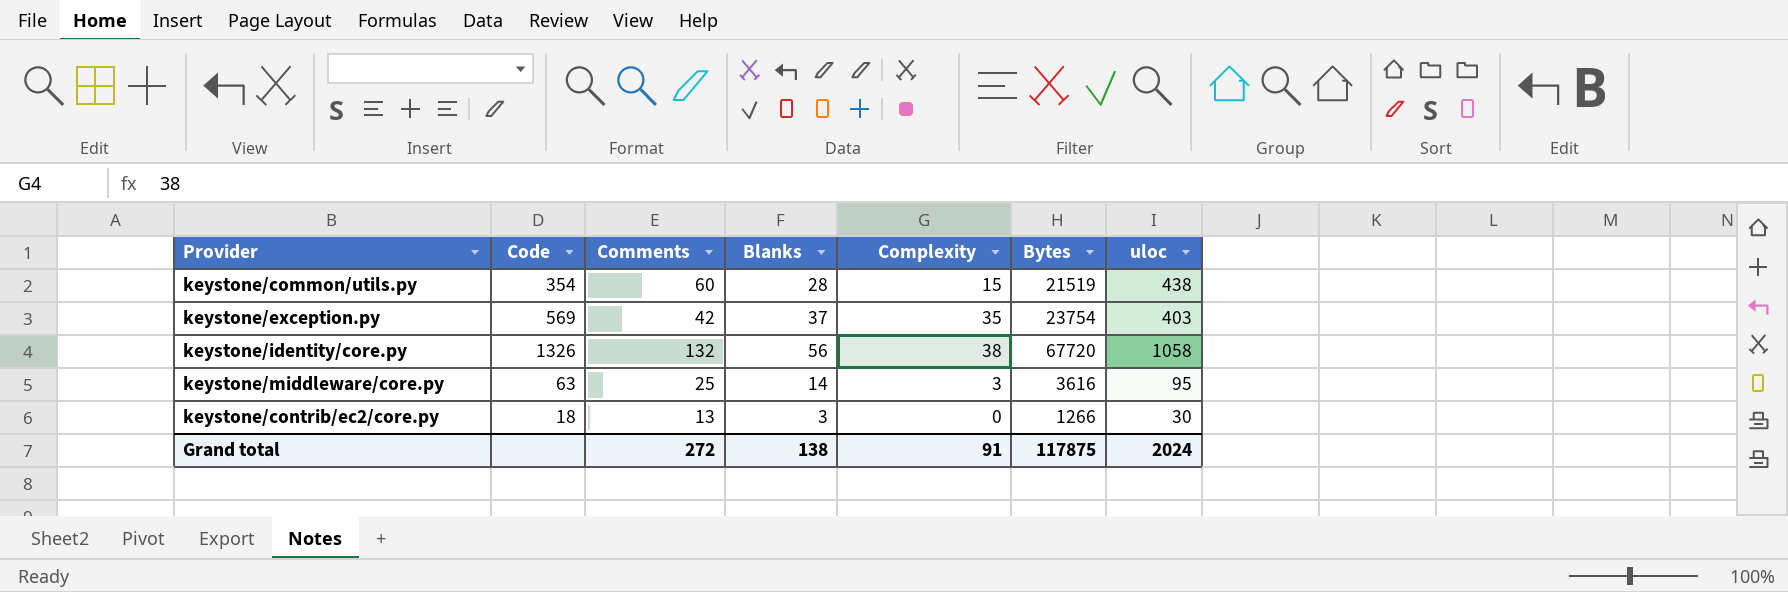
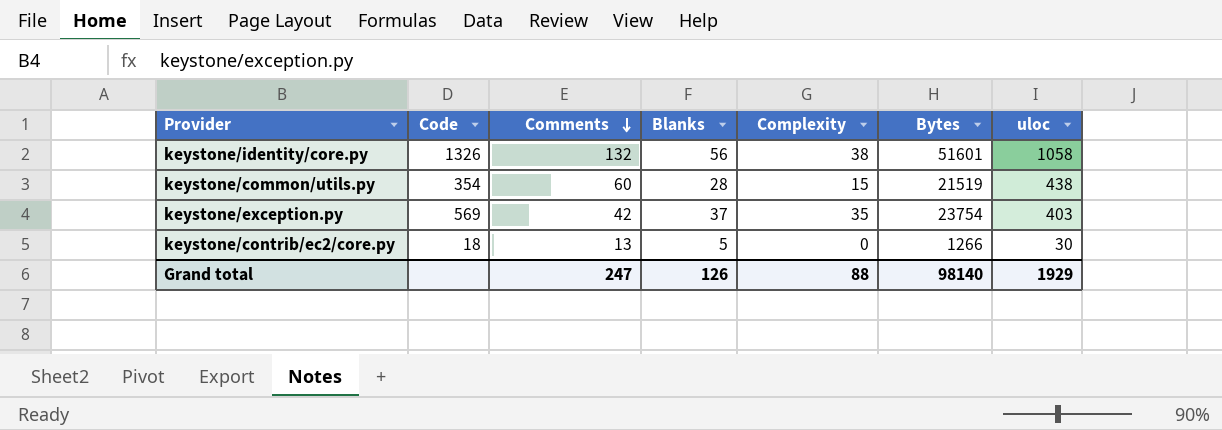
row order: none -> Comments descending
row keystone/middleware/core.py: 63 | 25 | 14 | 3 | 3616 | 95 -> none
keystone/identity/core.py | Bytes: 67720 -> 51601
keystone/contrib/ec2/core.py | Blanks: 3 -> 5
Grand total | Comments: 272 -> 247
Grand total | Blanks: 138 -> 126
Grand total | Complexity: 91 -> 88
Grand total | Bytes: 117875 -> 98140
Grand total | uloc: 2024 -> 1929

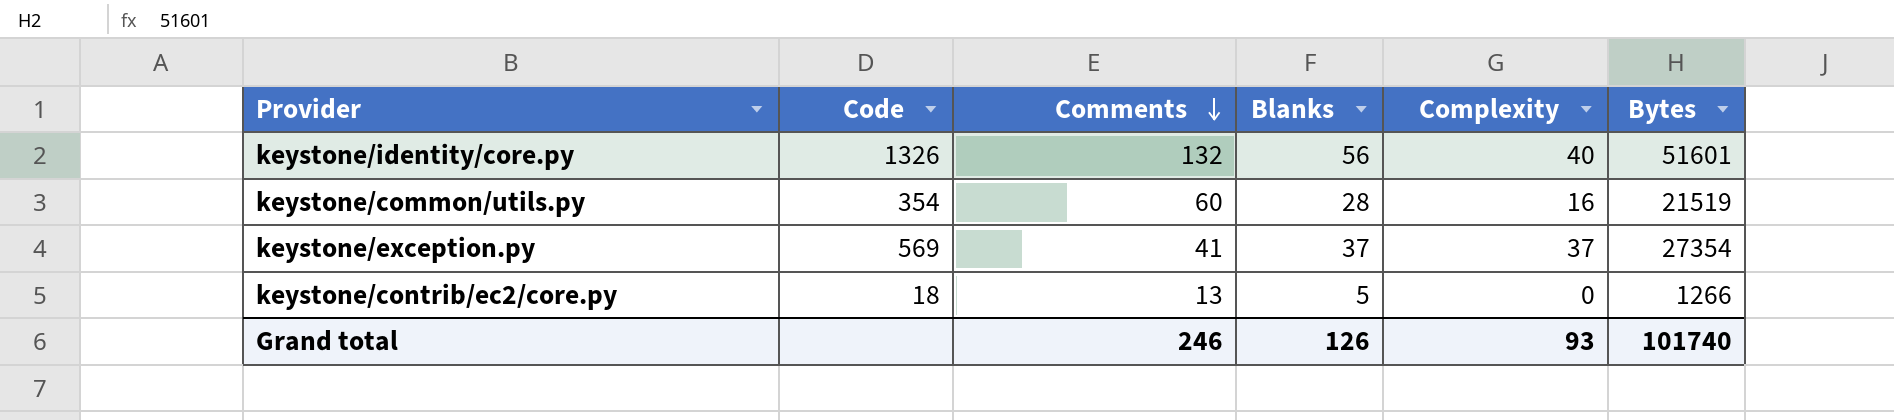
column uloc | position: 7 -> none
keystone/identity/core.py | Complexity: 38 -> 40
keystone/common/utils.py | Complexity: 15 -> 16
keystone/exception.py | Comments: 42 -> 41
keystone/exception.py | Complexity: 35 -> 37
keystone/exception.py | Bytes: 23754 -> 27354
Grand total | Comments: 247 -> 246
Grand total | Complexity: 88 -> 93
Grand total | Bytes: 98140 -> 101740

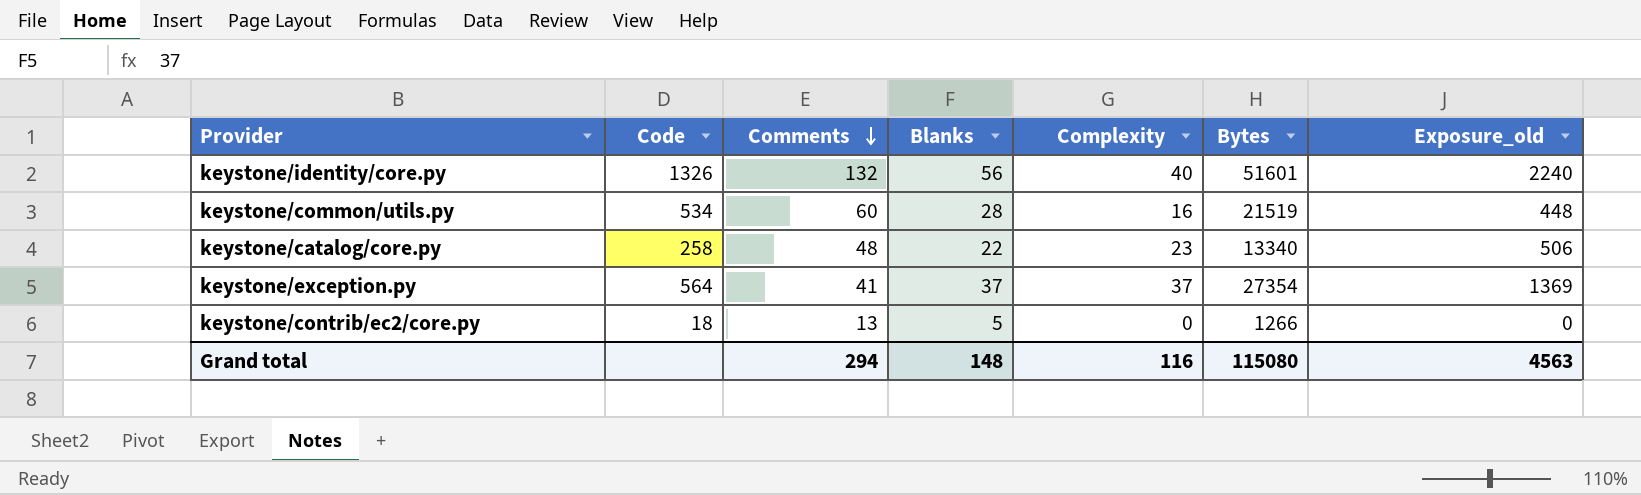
column Exposure_old | formula: none -> [Blanks] * [Complexity]
keystone/common/utils.py | Code: 354 -> 534
row keystone/catalog/core.py: none -> 258 | 48 | 22 | 23 | 13340 | 506
keystone/exception.py | Code: 569 -> 564
Grand total | Comments: 246 -> 294
Grand total | Blanks: 126 -> 148
Grand total | Complexity: 93 -> 116
Grand total | Bytes: 101740 -> 115080

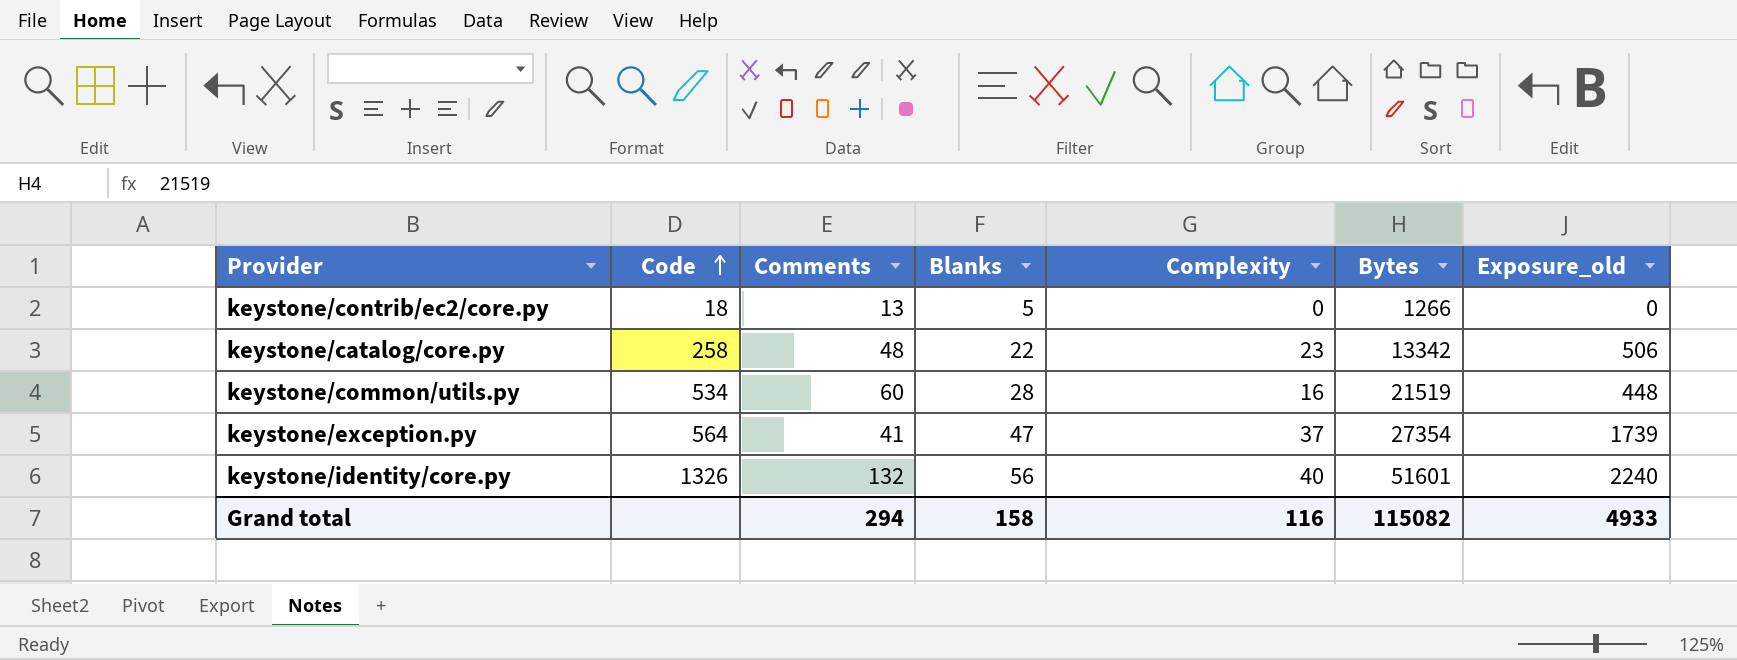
row order: Comments descending -> Code ascending
keystone/catalog/core.py | Bytes: 13340 -> 13342
keystone/exception.py | Blanks: 37 -> 47
keystone/exception.py | Exposure_old: 1369 -> 1739
Grand total | Blanks: 148 -> 158
Grand total | Bytes: 115080 -> 115082
Grand total | Exposure_old: 4563 -> 4933

